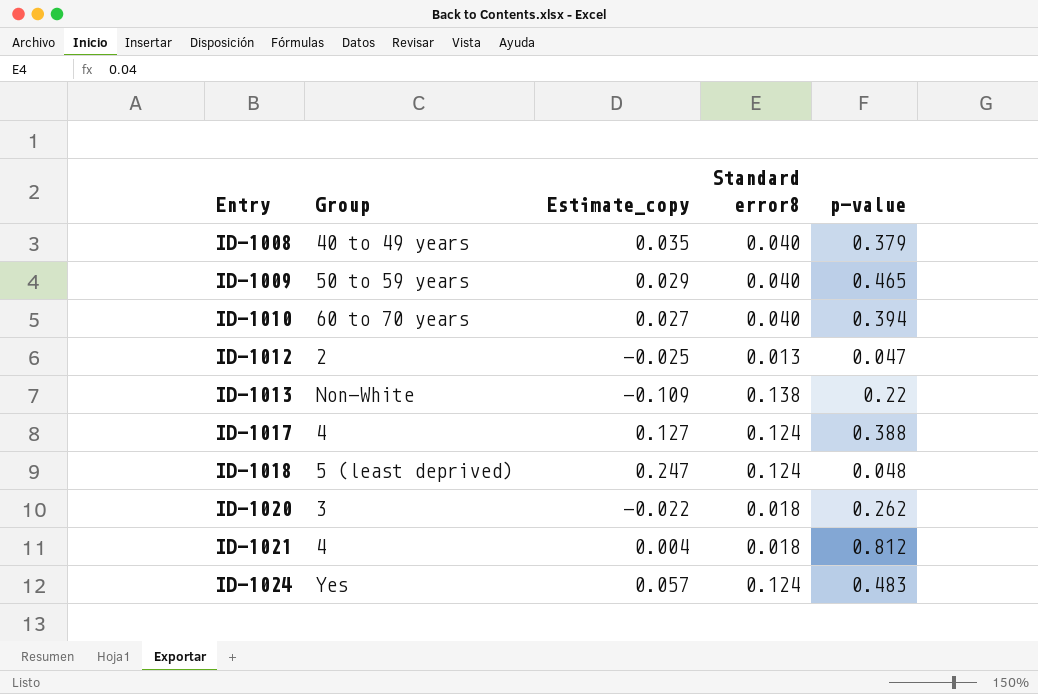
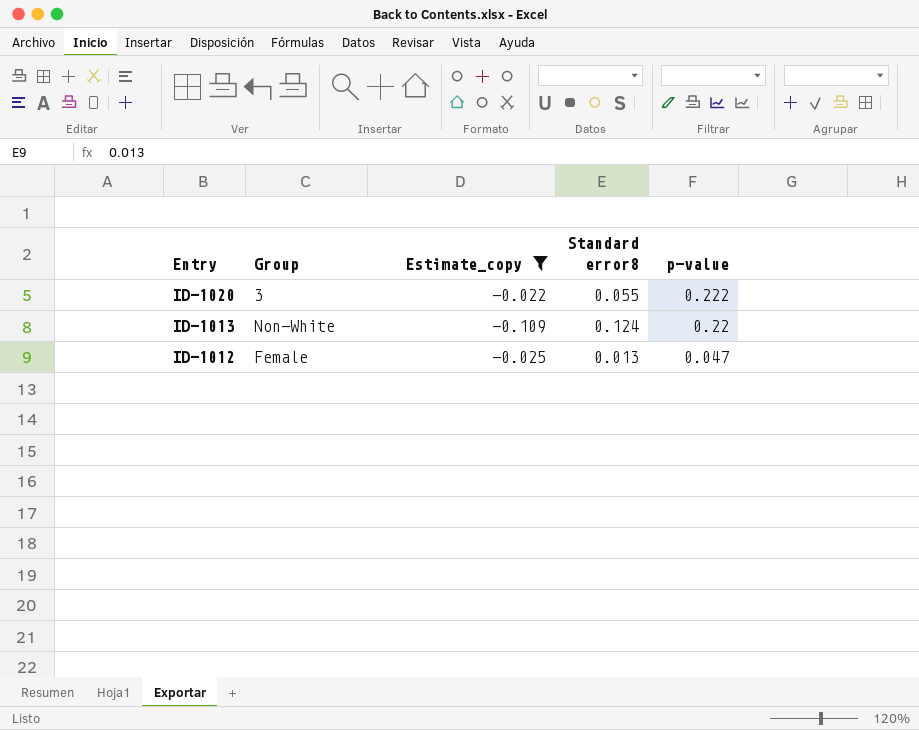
filter: none -> Estimate_copy <= -0.022
row order: Entry ascending -> Entry descending
ID-1020 | Standard error8: 0.018 -> 0.055
ID-1020 | p-value: 0.262 -> 0.222
ID-1013 | Standard error8: 0.138 -> 0.124
ID-1012 | Group: 2 -> Female

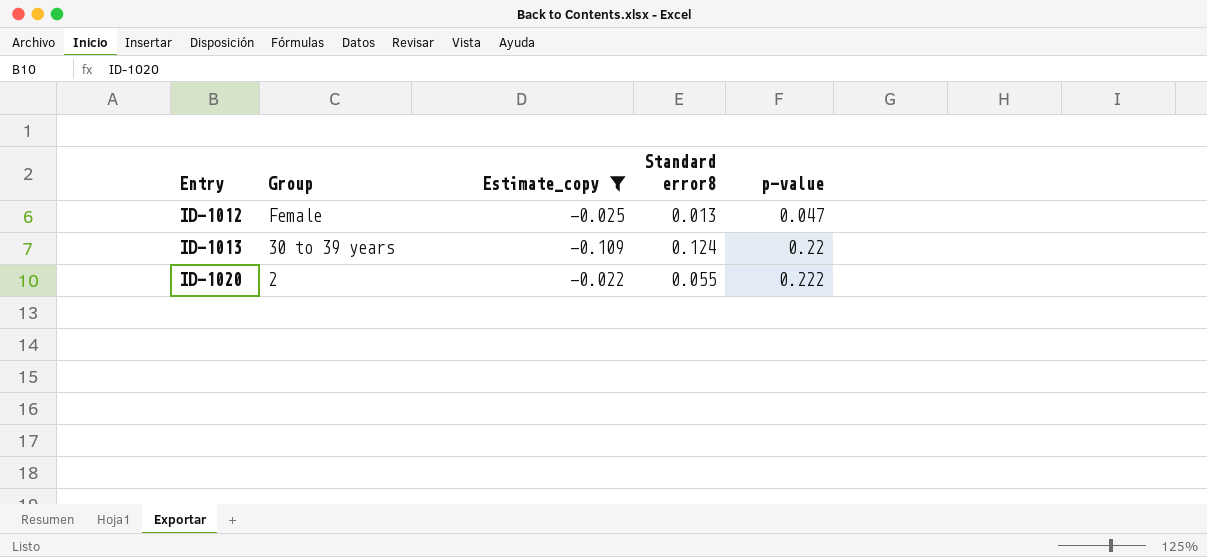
row order: Entry descending -> Entry ascending
ID-1013 | Group: Non-White -> 30 to 39 years
ID-1020 | Group: 3 -> 2

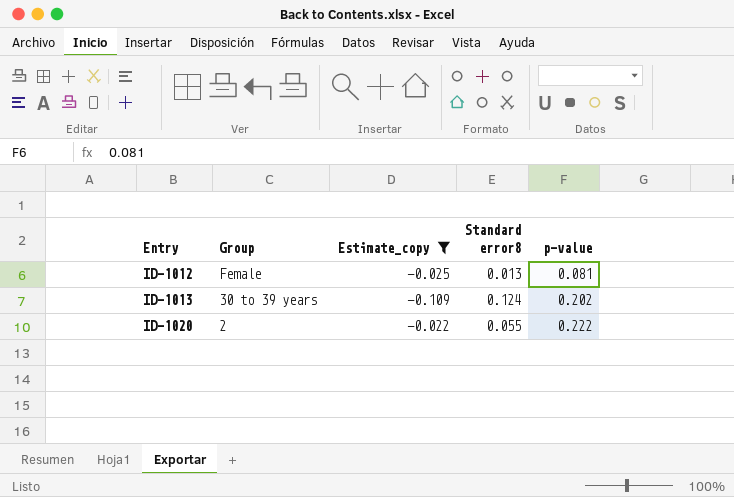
ID-1012 | p-value: 0.047 -> 0.081
ID-1013 | p-value: 0.22 -> 0.202

